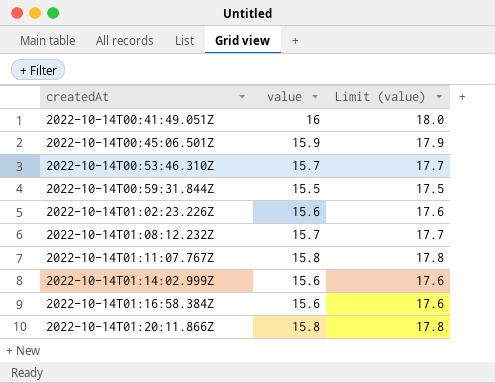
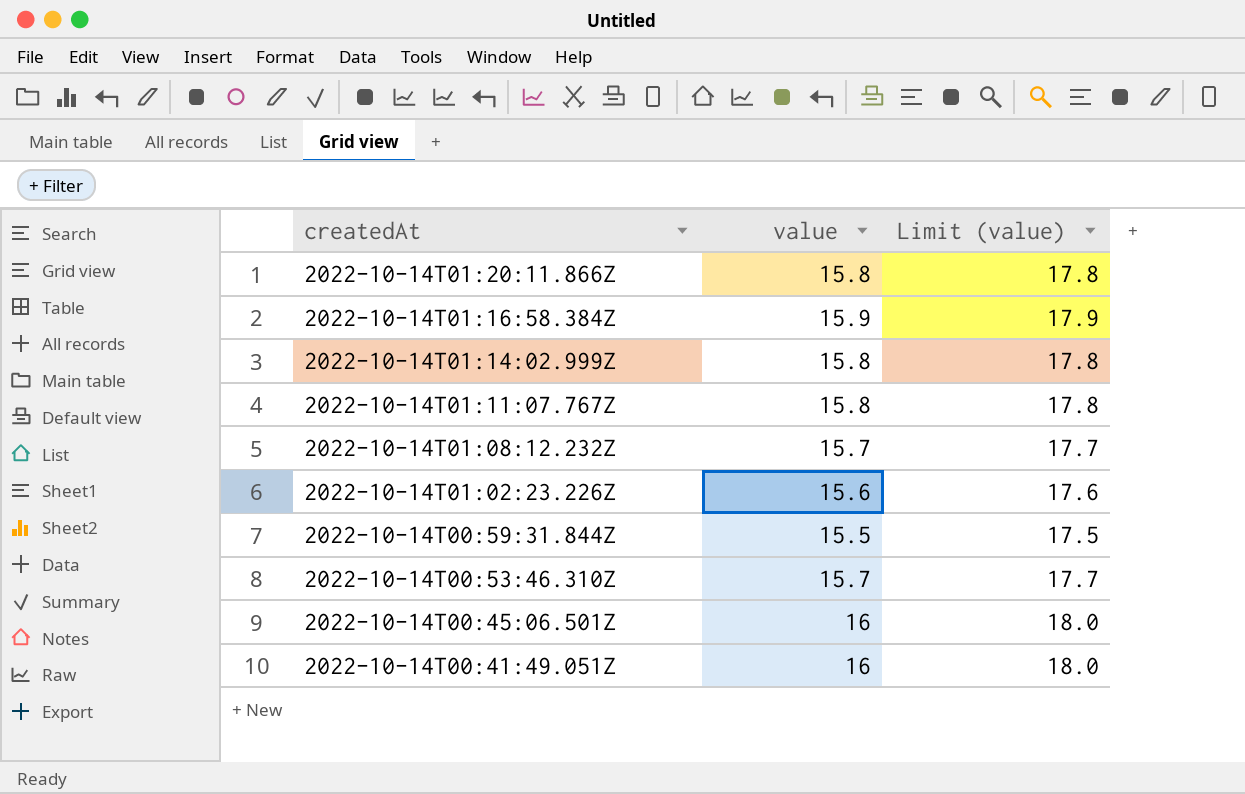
row order: createdAt ascending -> createdAt descending
2022-10-14T01:16:58.384Z | value: 15.6 -> 15.9
2022-10-14T01:16:58.384Z | Limit (value): 17.6 -> 17.9
2022-10-14T01:14:02.999Z | value: 15.6 -> 15.8
2022-10-14T01:14:02.999Z | Limit (value): 17.6 -> 17.8
2022-10-14T00:45:06.501Z | value: 15.9 -> 16
2022-10-14T00:45:06.501Z | Limit (value): 17.9 -> 18.0

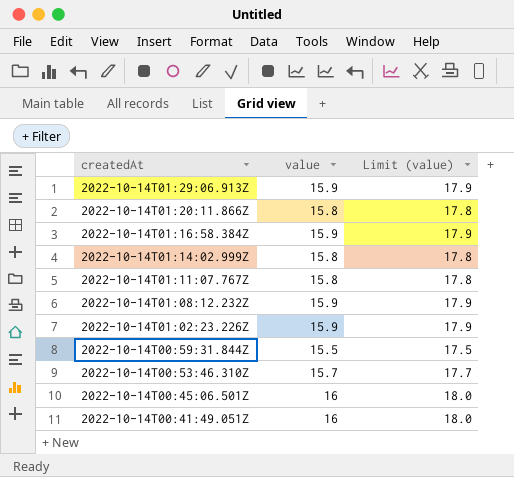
row 2022-10-14T01:29:06.913Z: none -> 15.9 | 17.9
2022-10-14T01:08:12.232Z | value: 15.7 -> 15.9
2022-10-14T01:08:12.232Z | Limit (value): 17.7 -> 17.9
2022-10-14T01:02:23.226Z | value: 15.6 -> 15.9
2022-10-14T01:02:23.226Z | Limit (value): 17.6 -> 17.9

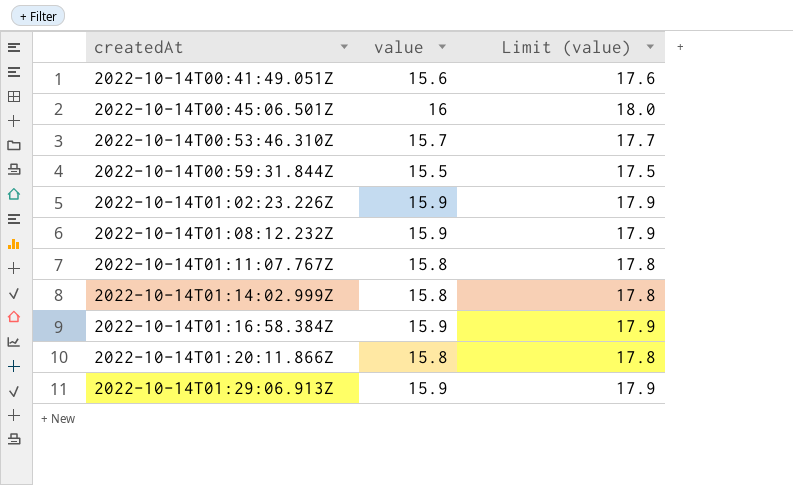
row order: createdAt descending -> createdAt ascending
2022-10-14T00:41:49.051Z | value: 16 -> 15.6
2022-10-14T00:41:49.051Z | Limit (value): 18.0 -> 17.6

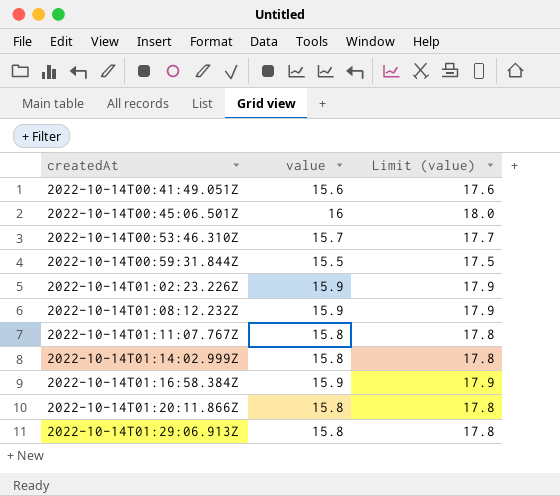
2022-10-14T01:29:06.913Z | value: 15.9 -> 15.8
2022-10-14T01:29:06.913Z | Limit (value): 17.9 -> 17.8

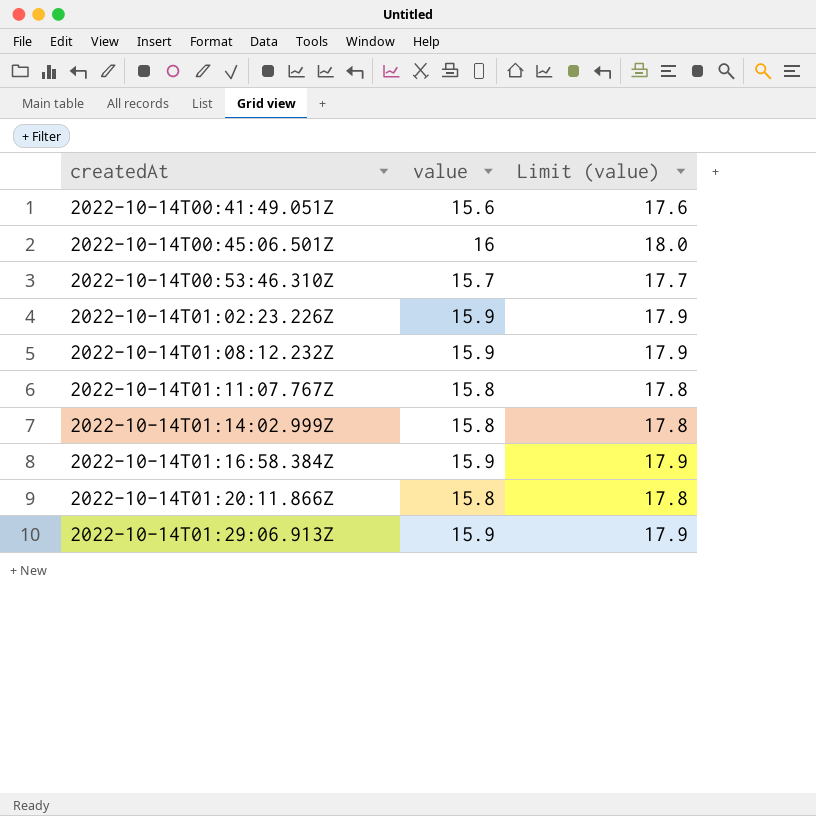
row 2022-10-14T00:59:31.844Z: 15.5 | 17.5 -> none
2022-10-14T01:29:06.913Z | value: 15.8 -> 15.9
2022-10-14T01:29:06.913Z | Limit (value): 17.8 -> 17.9

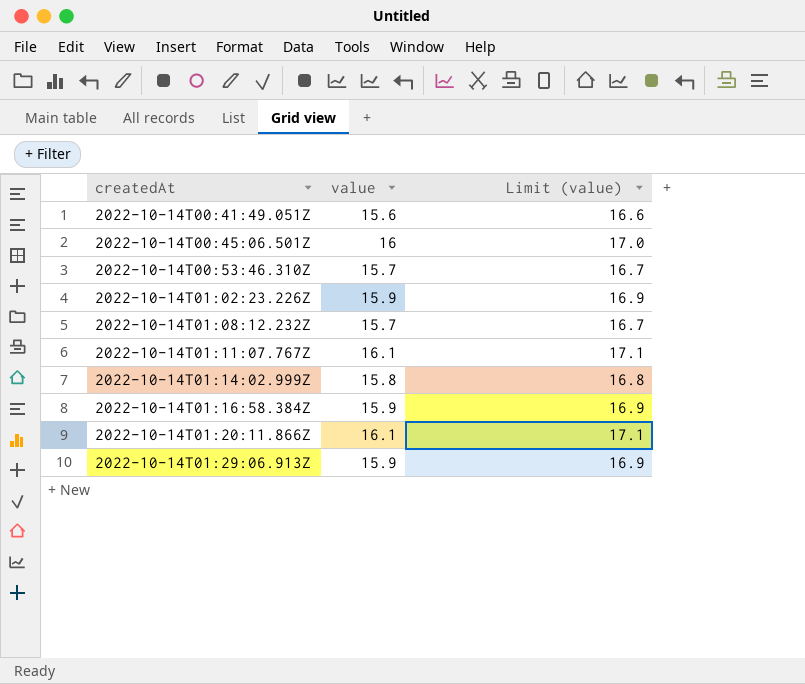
column Limit (value) | formula: [value] + 2 -> [value] + 1
2022-10-14T01:08:12.232Z | value: 15.9 -> 15.7
2022-10-14T01:11:07.767Z | value: 15.8 -> 16.1
2022-10-14T01:20:11.866Z | value: 15.8 -> 16.1

